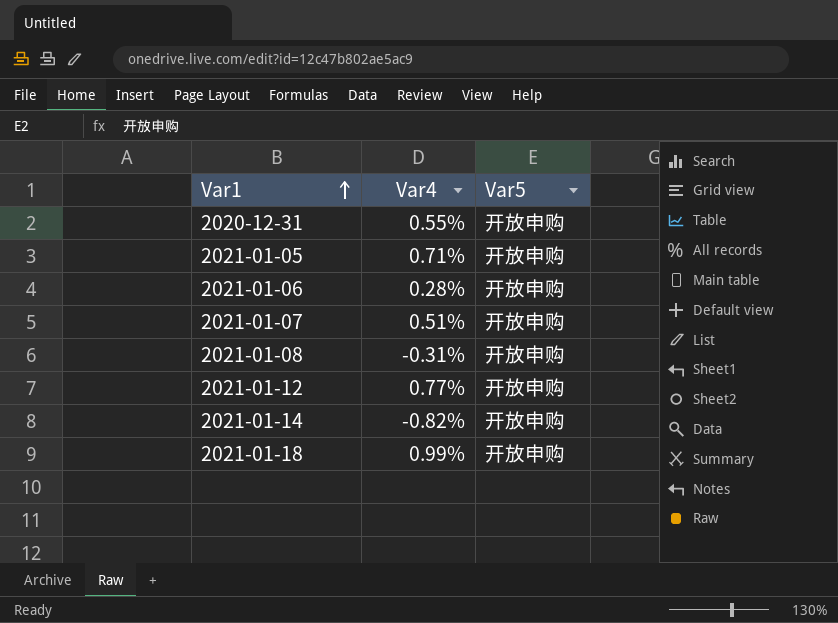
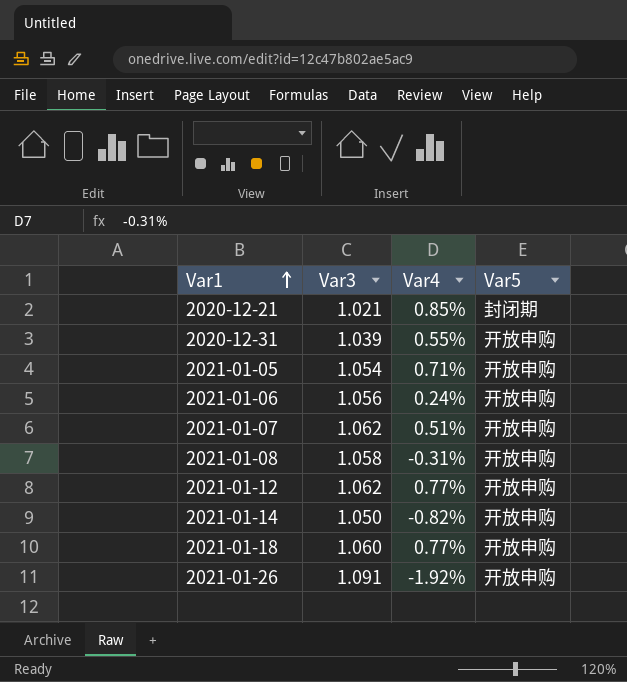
column Var3 | position: none -> 2
row 2020-12-21: none -> 1.021 | 0.85% | 封闭期
2021-01-06 | Var4: 0.28% -> 0.24%
2021-01-18 | Var4: 0.99% -> 0.77%
row 2021-01-26: none -> 1.091 | -1.92% | 开放申购

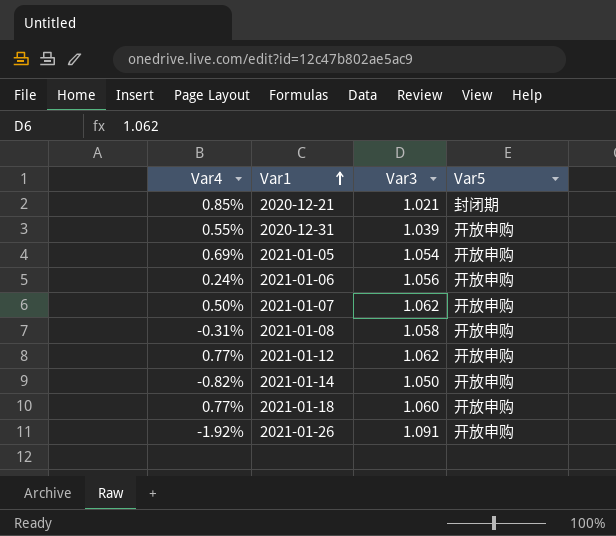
column Var4 | position: 3 -> 1
2021-01-05 | Var4: 0.71% -> 0.69%
2021-01-07 | Var4: 0.51% -> 0.50%

